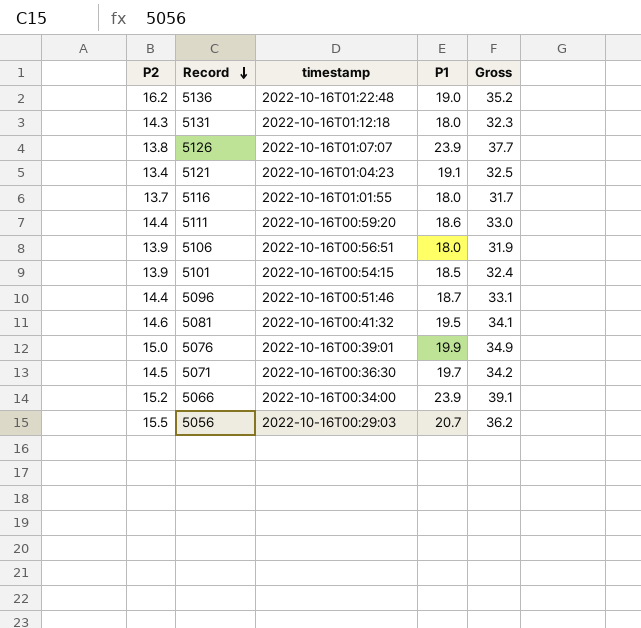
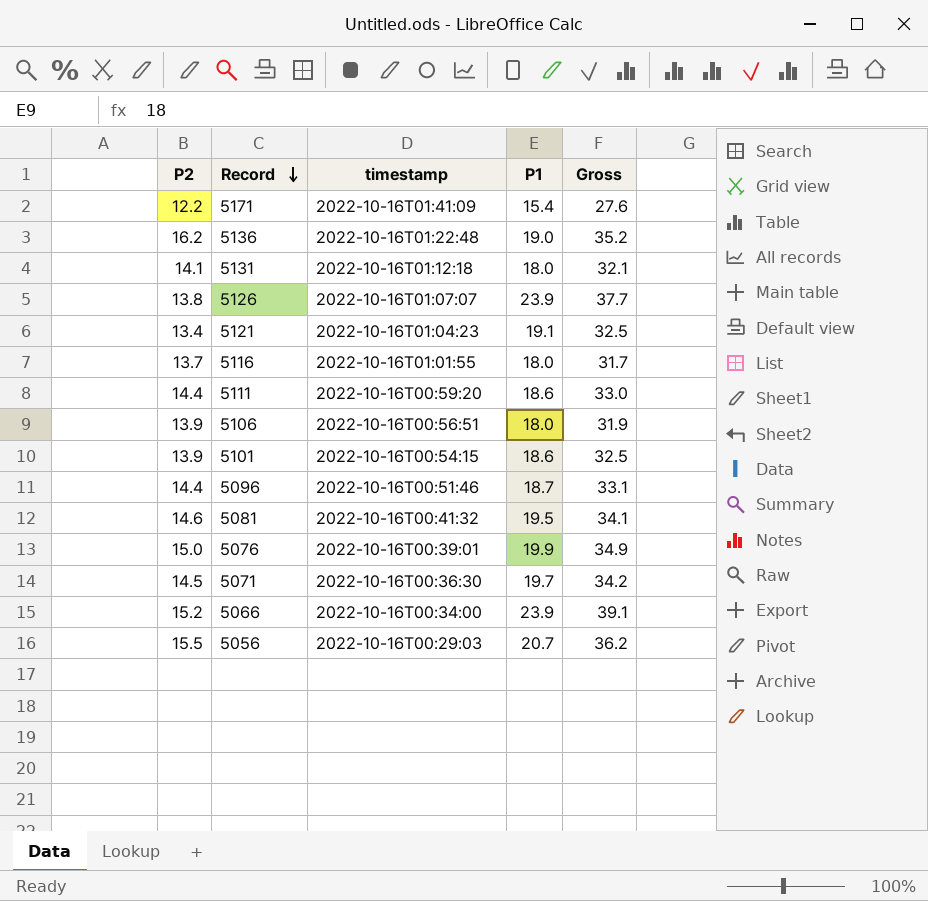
row 5171: none -> 12.2 | 2022-10-16T01:41:09 | 15.4 | 27.6
5131 | P2: 14.3 -> 14.1
5131 | Gross: 32.3 -> 32.1
5101 | P1: 18.5 -> 18.6
5101 | Gross: 32.4 -> 32.5

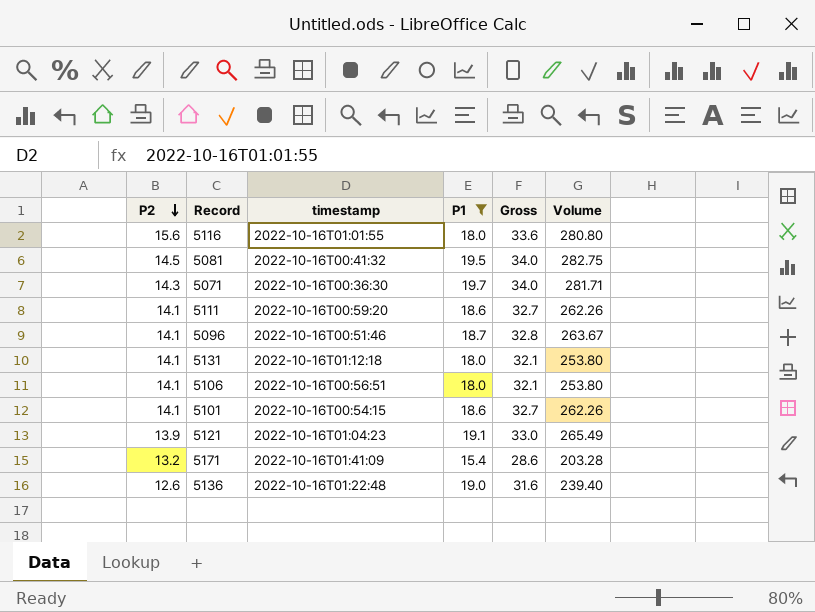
filter: none -> P1 <= 19.7
row order: Record descending -> P2 descending
column Volume | formula: none -> [P2] * [P1]
5116 | P2: 13.7 -> 15.6
5116 | Gross: 31.7 -> 33.6
5081 | P2: 14.6 -> 14.5
5081 | Gross: 34.1 -> 34.0
5071 | P2: 14.5 -> 14.3
5071 | Gross: 34.2 -> 34.0
5111 | P2: 14.4 -> 14.1
5111 | Gross: 33.0 -> 32.7
5096 | P2: 14.4 -> 14.1
5096 | Gross: 33.1 -> 32.8
5106 | P2: 13.9 -> 14.1
5106 | Gross: 31.9 -> 32.1
5101 | P2: 13.9 -> 14.1
5101 | Gross: 32.5 -> 32.7
5121 | P2: 13.4 -> 13.9
5121 | Gross: 32.5 -> 33.0
5171 | P2: 12.2 -> 13.2
5171 | Gross: 27.6 -> 28.6
5136 | P2: 16.2 -> 12.6
5136 | Gross: 35.2 -> 31.6

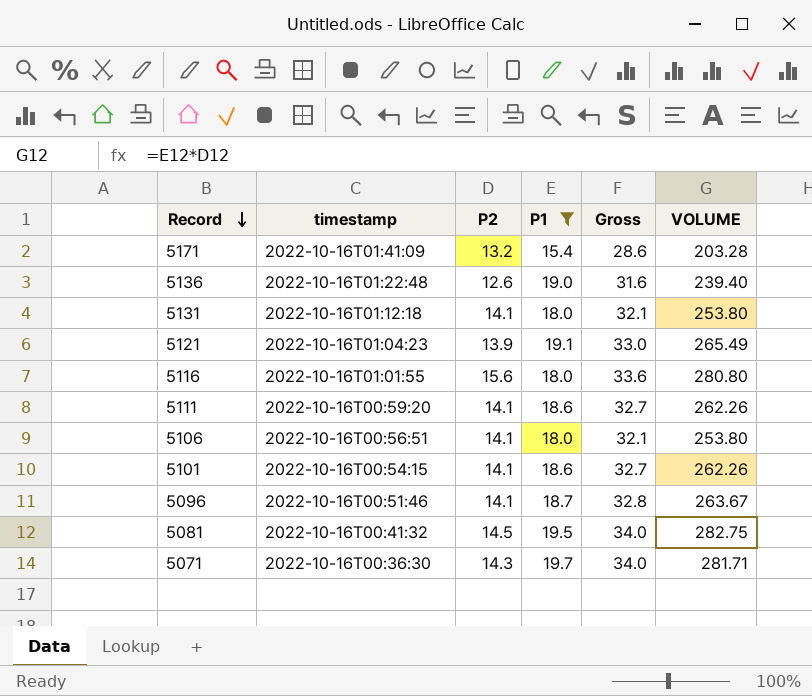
row order: P2 descending -> Record descending
column P2 | position: 1 -> 3
column name: Volume -> VOLUME

